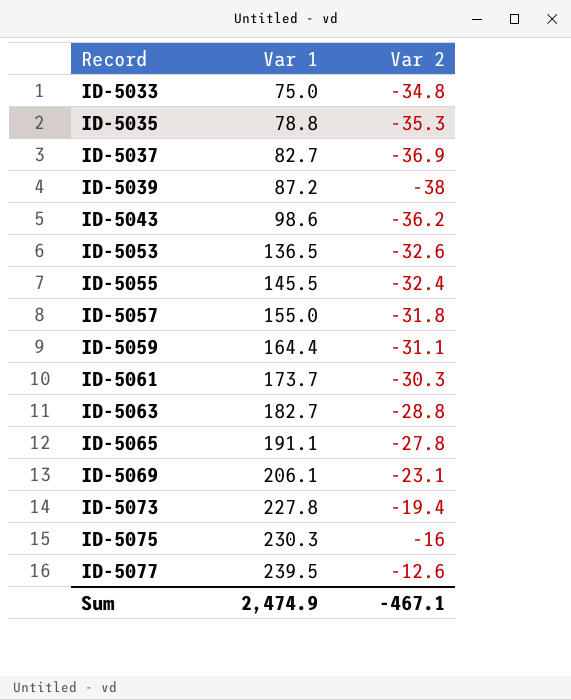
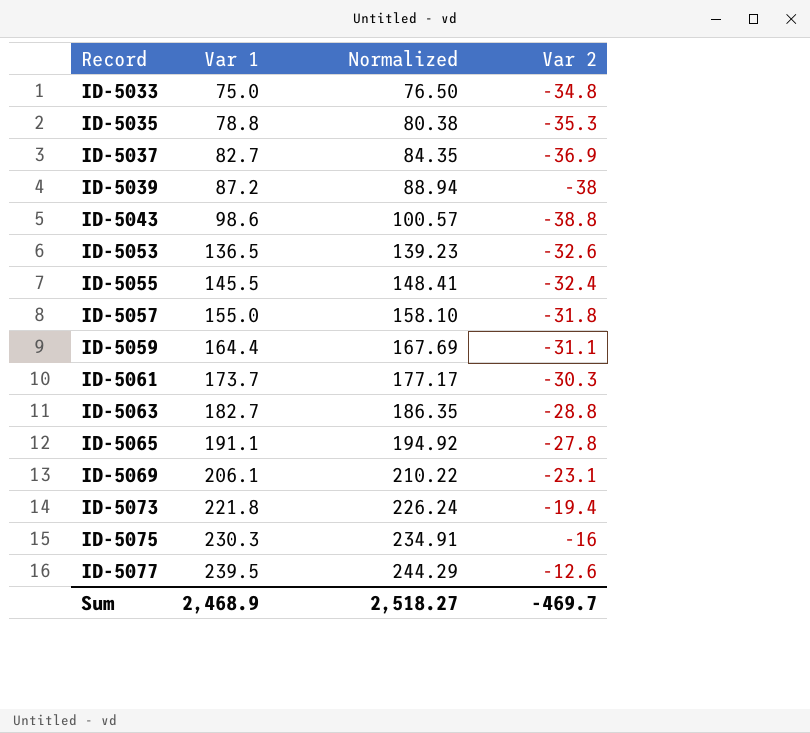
column Normalized | formula: none -> [Var 1] * 1.02
ID-5043 | Var 2: -36.2 -> -38.8
ID-5073 | Var 1: 227.8 -> 221.8
Sum | Var 1: 2,474.9 -> 2,468.9
Sum | Var 2: -467.1 -> -469.7

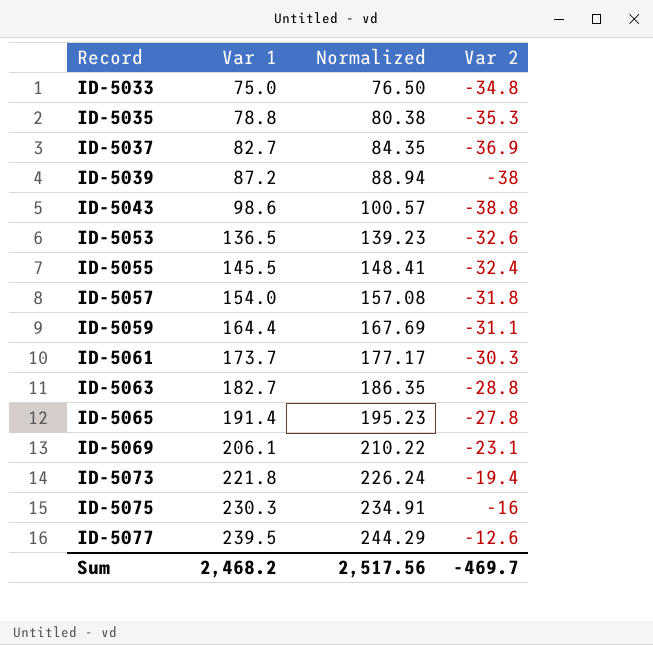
ID-5057 | Var 1: 155.0 -> 154.0
ID-5057 | Normalized: 158.10 -> 157.08
ID-5065 | Var 1: 191.1 -> 191.4
ID-5065 | Normalized: 194.92 -> 195.23
Sum | Var 1: 2,468.9 -> 2,468.2
Sum | Normalized: 2,518.27 -> 2,517.56

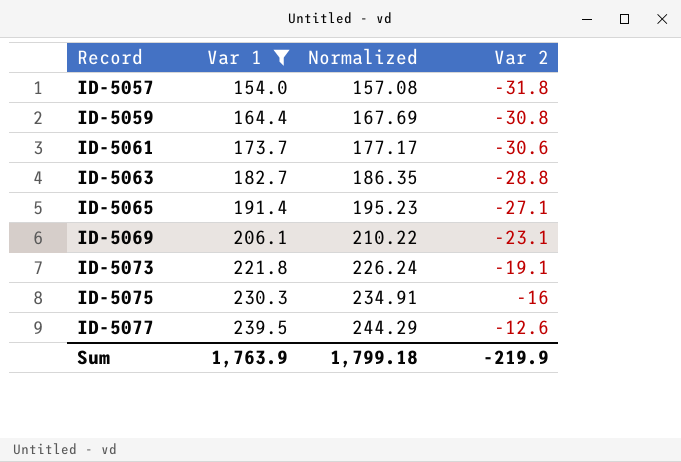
filter: none -> Var 1 >= 154.0
ID-5059 | Var 2: -31.1 -> -30.8
ID-5061 | Var 2: -30.3 -> -30.6
ID-5065 | Var 2: -27.8 -> -27.1
ID-5073 | Var 2: -19.4 -> -19.1
Sum | Var 1: 2,468.2 -> 1,763.9
Sum | Normalized: 2,517.56 -> 1,799.18
Sum | Var 2: -469.7 -> -219.9

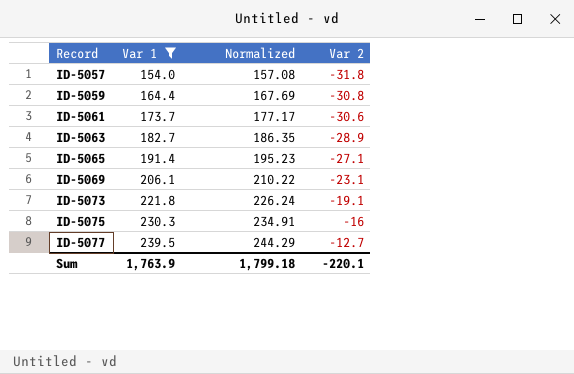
ID-5063 | Var 2: -28.8 -> -28.9
ID-5077 | Var 2: -12.6 -> -12.7
Sum | Var 2: -219.9 -> -220.1

